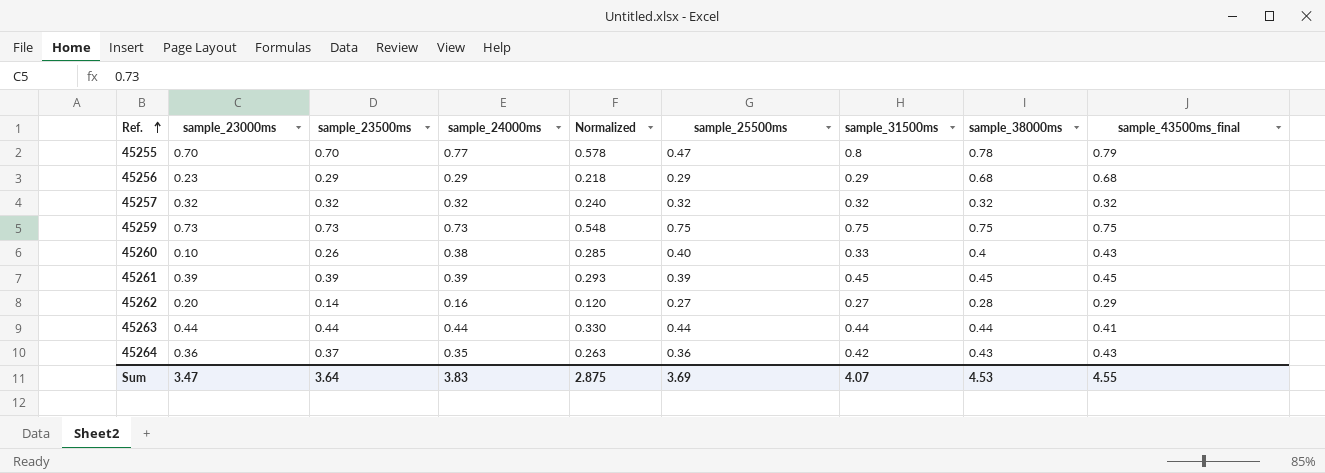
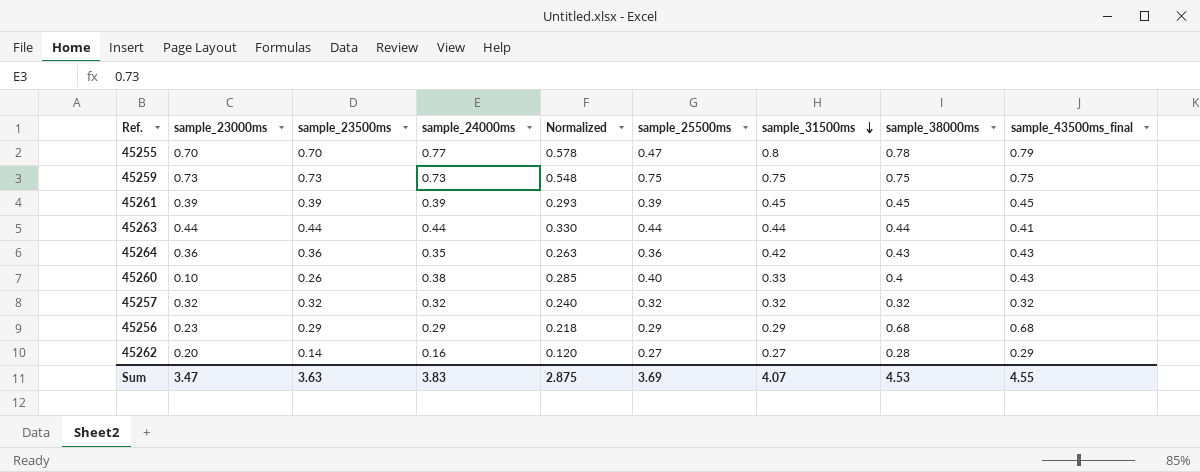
row order: Ref. ascending -> sample_31500ms descending
45264 | sample_23500ms: 0.37 -> 0.36
Sum | sample_23500ms: 3.64 -> 3.63

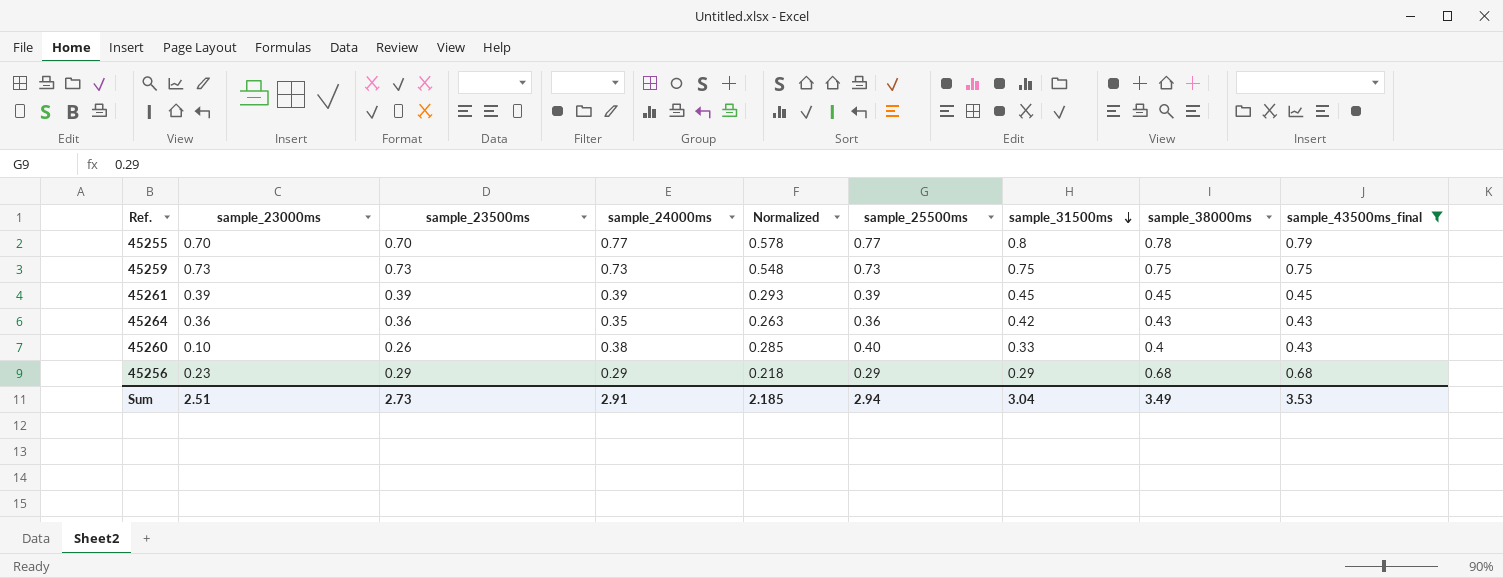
filter: none -> sample_43500ms_final >= 0.43
45255 | sample_25500ms: 0.47 -> 0.77
45259 | sample_25500ms: 0.75 -> 0.73
Sum | sample_23000ms: 3.47 -> 2.51
Sum | sample_23500ms: 3.63 -> 2.73
Sum | sample_24000ms: 3.83 -> 2.91
Sum | Normalized: 2.875 -> 2.185
Sum | sample_25500ms: 3.69 -> 2.94
Sum | sample_31500ms: 4.07 -> 3.04
Sum | sample_38000ms: 4.53 -> 3.49
Sum | sample_43500ms_final: 4.55 -> 3.53

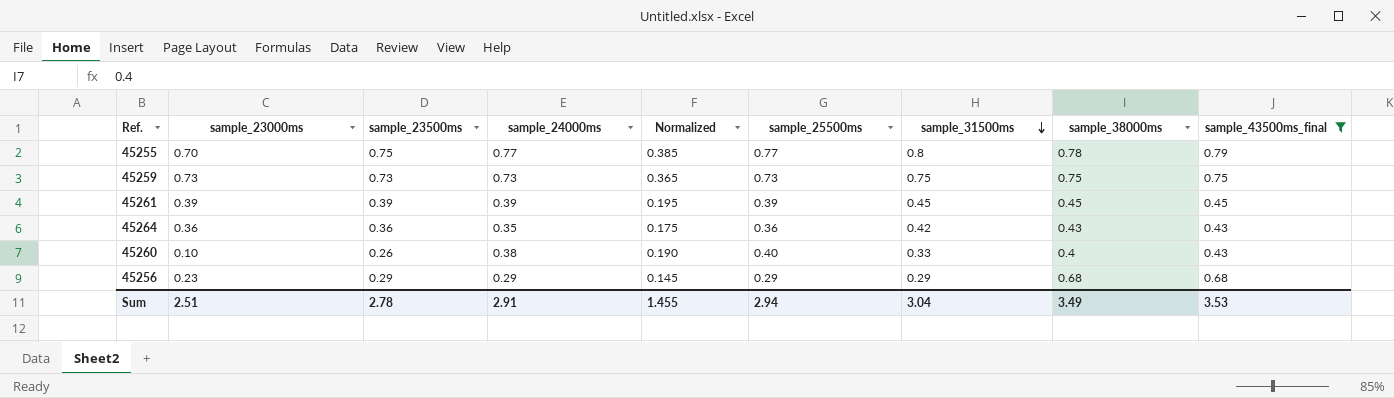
column Normalized | formula: [sample_24000ms] * 0.75 -> [sample_24000ms] * 0.5
45255 | sample_23500ms: 0.70 -> 0.75
Sum | sample_23500ms: 2.73 -> 2.78
Sum | Normalized: 2.185 -> 1.455

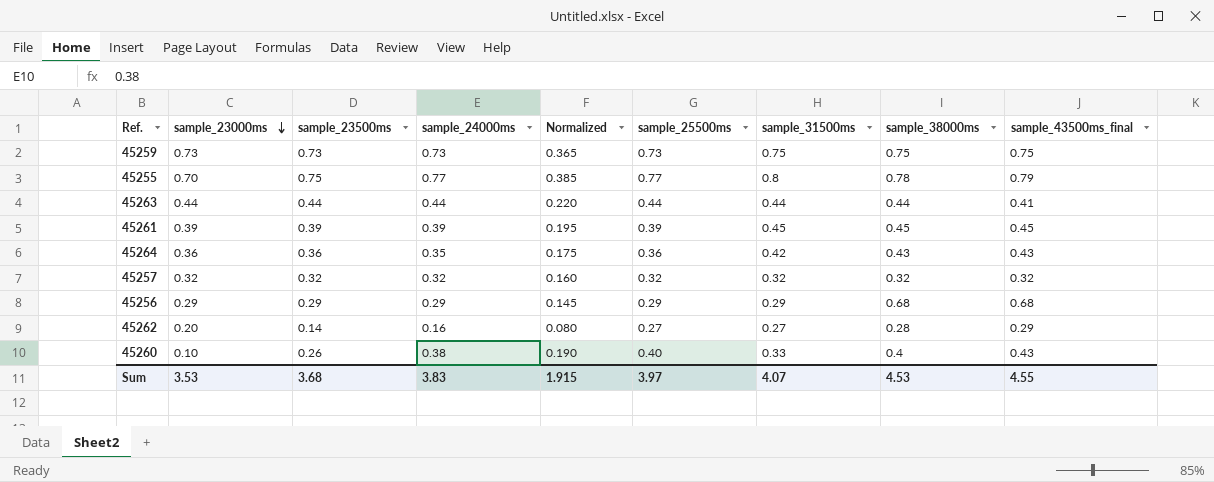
filter: sample_43500ms_final >= 0.43 -> none
row order: sample_31500ms descending -> sample_23000ms descending
45256 | sample_23000ms: 0.23 -> 0.29
Sum | sample_23000ms: 2.51 -> 3.53
Sum | sample_23500ms: 2.78 -> 3.68
Sum | sample_24000ms: 2.91 -> 3.83
Sum | Normalized: 1.455 -> 1.915
Sum | sample_25500ms: 2.94 -> 3.97
Sum | sample_31500ms: 3.04 -> 4.07
Sum | sample_38000ms: 3.49 -> 4.53
Sum | sample_43500ms_final: 3.53 -> 4.55

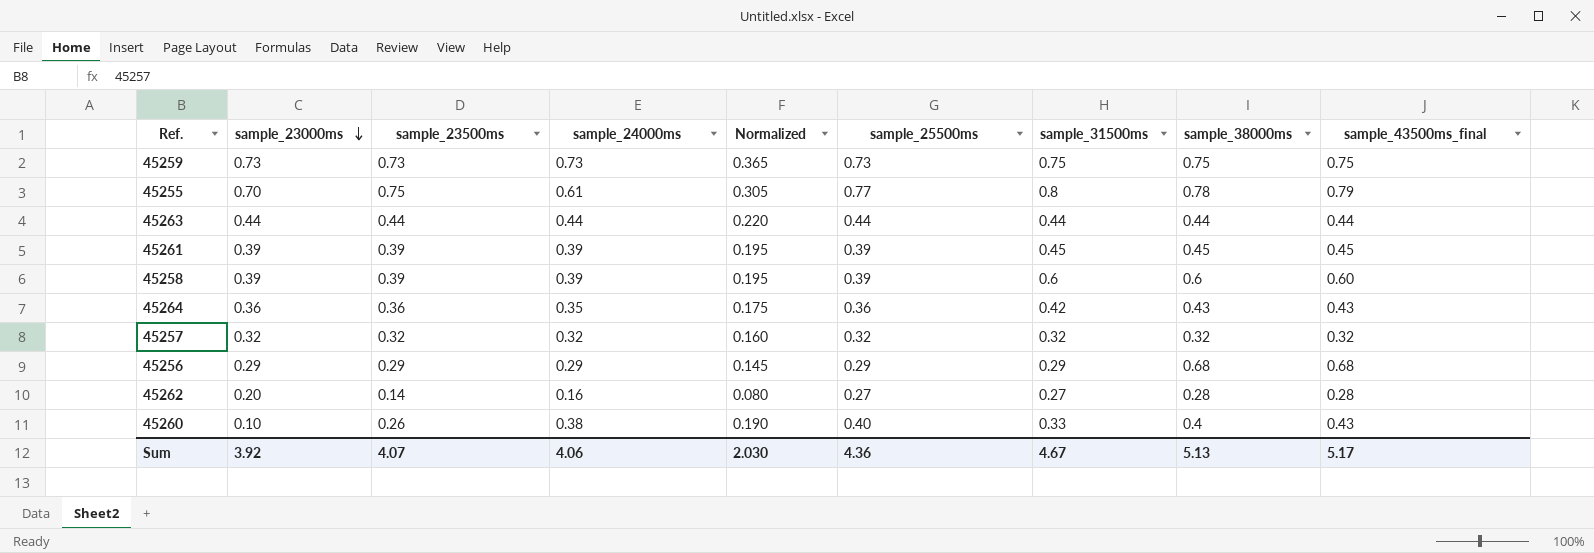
45255 | sample_24000ms: 0.77 -> 0.61
45255 | Normalized: 0.385 -> 0.305
45263 | sample_43500ms_final: 0.41 -> 0.44
row 45258: none -> 0.39 | 0.39 | 0.39 | 0.195 | 0.39 | 0.6 | 0.6 | 0.60
45262 | sample_43500ms_final: 0.29 -> 0.28
Sum | sample_23000ms: 3.53 -> 3.92
Sum | sample_23500ms: 3.68 -> 4.07
Sum | sample_24000ms: 3.83 -> 4.06
Sum | Normalized: 1.915 -> 2.030
Sum | sample_25500ms: 3.97 -> 4.36
Sum | sample_31500ms: 4.07 -> 4.67
Sum | sample_38000ms: 4.53 -> 5.13
Sum | sample_43500ms_final: 4.55 -> 5.17

